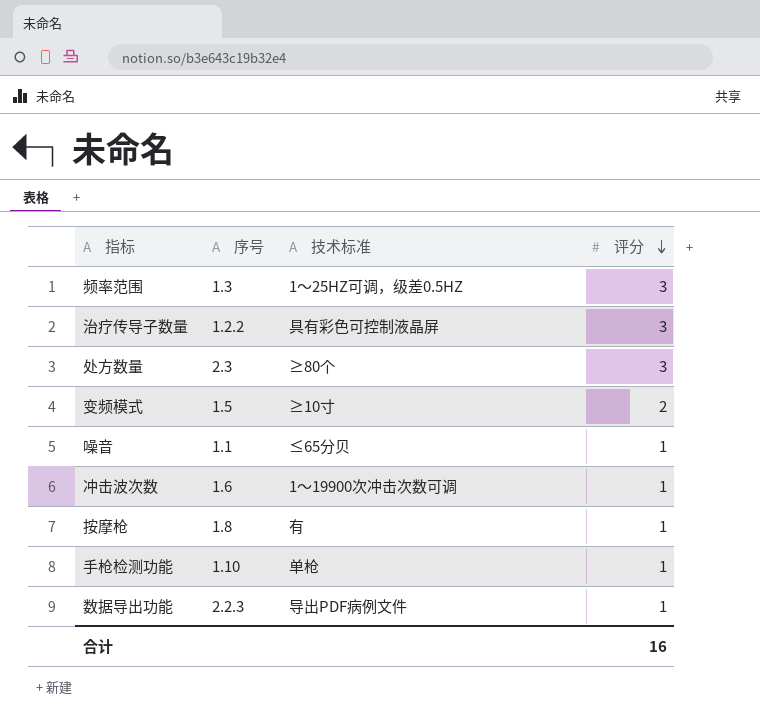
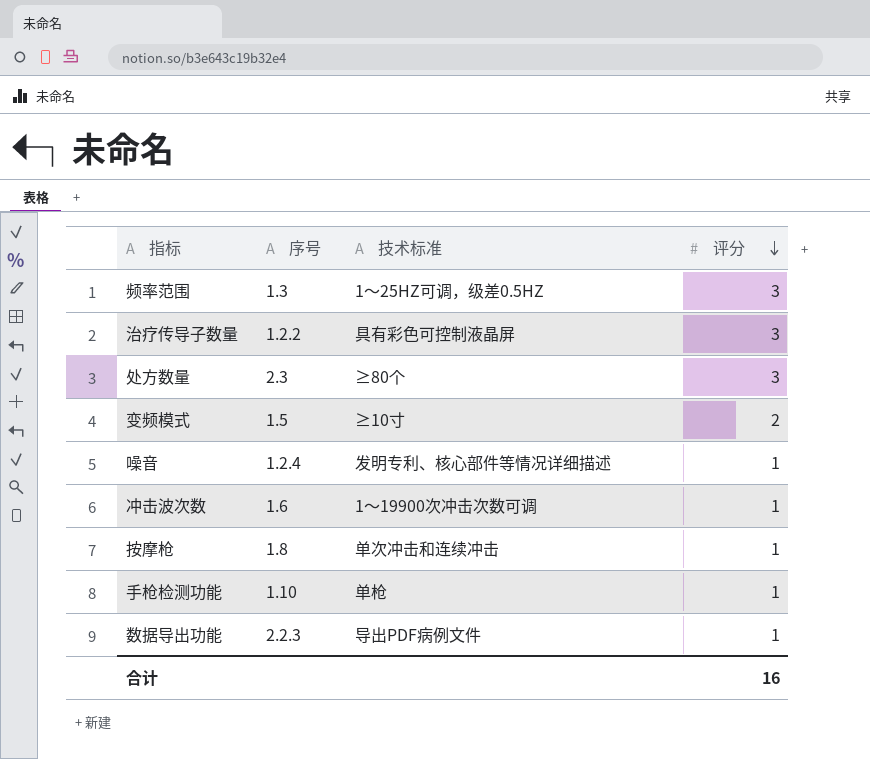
噪音 | 序号: 1.1 -> 1.2.4
噪音 | 技术标准: ≤65分贝 -> 发明专利、核心部件等情况详细描述
按摩枪 | 技术标准: 有 -> 单次冲击和连续冲击

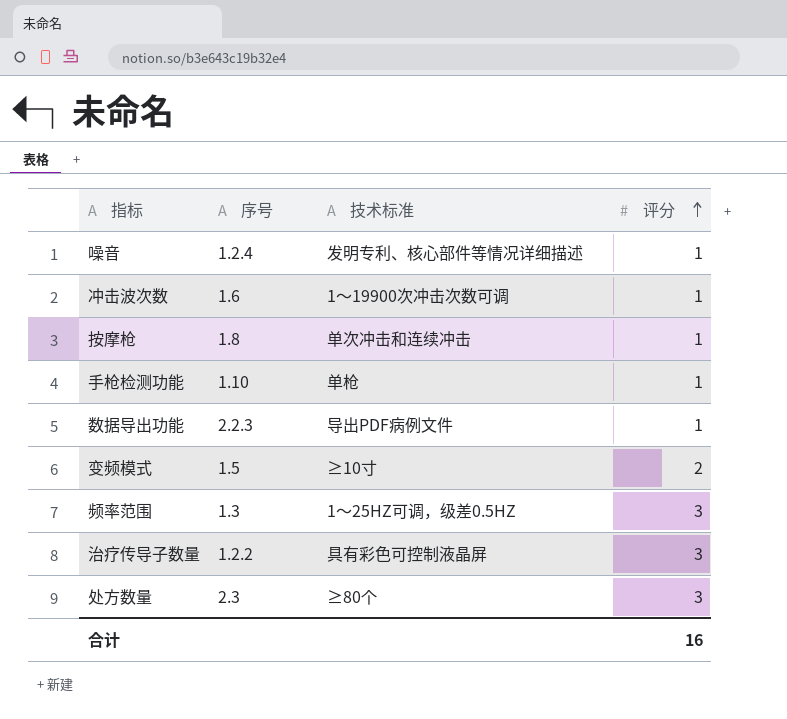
row order: 评分 descending -> 评分 ascending

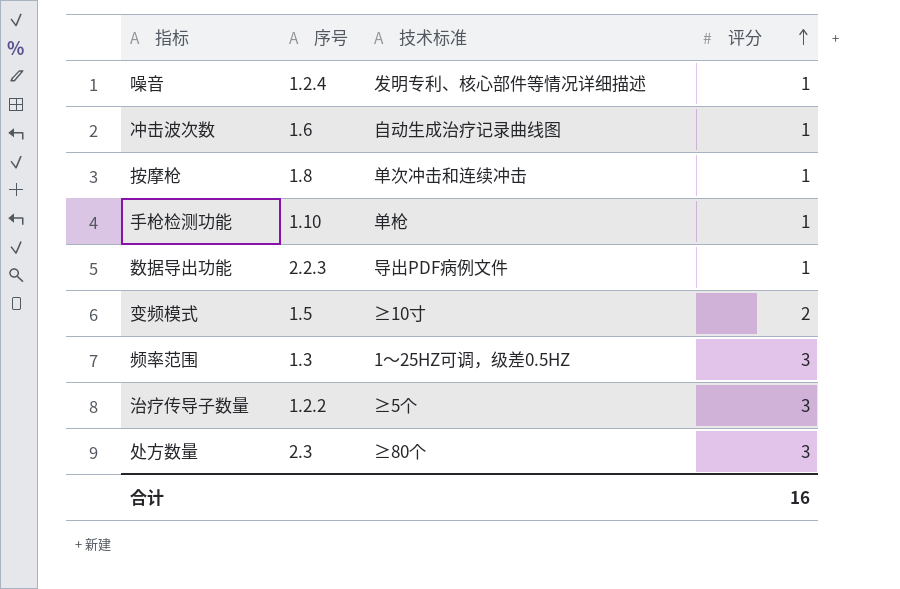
冲击波次数 | 技术标准: 1～19900次冲击次数可调 -> 自动生成治疗记录曲线图
治疗传导子数量 | 技术标准: 具有彩色可控制液晶屏 -> ≥5个

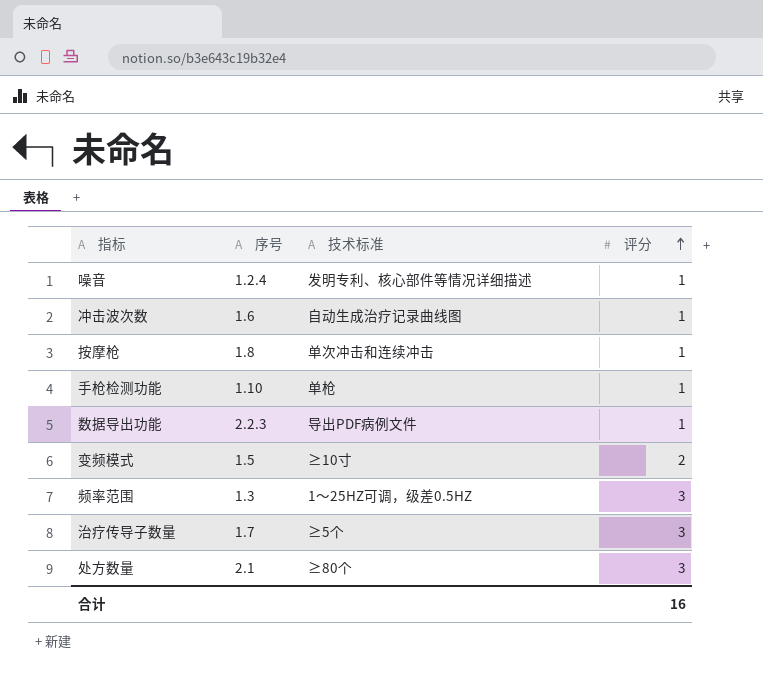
治疗传导子数量 | 序号: 1.2.2 -> 1.7
处方数量 | 序号: 2.3 -> 2.1

